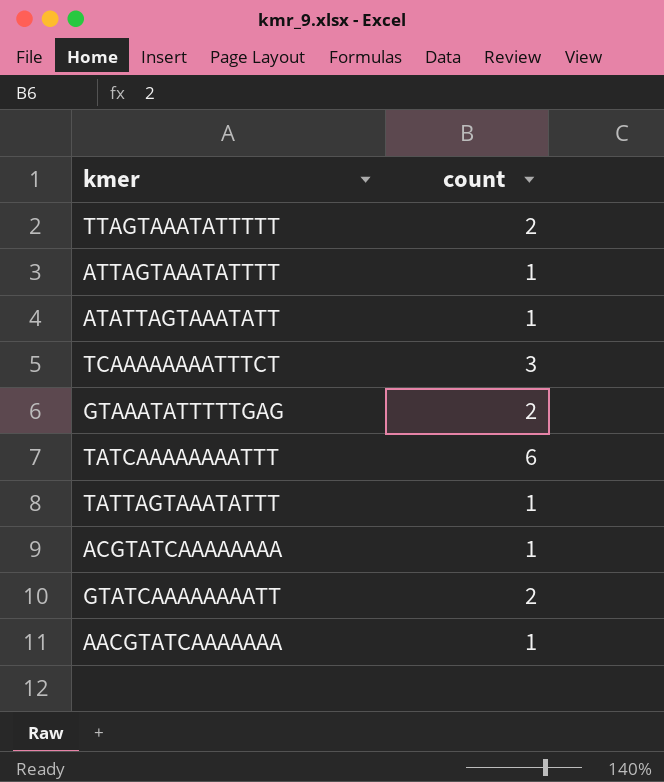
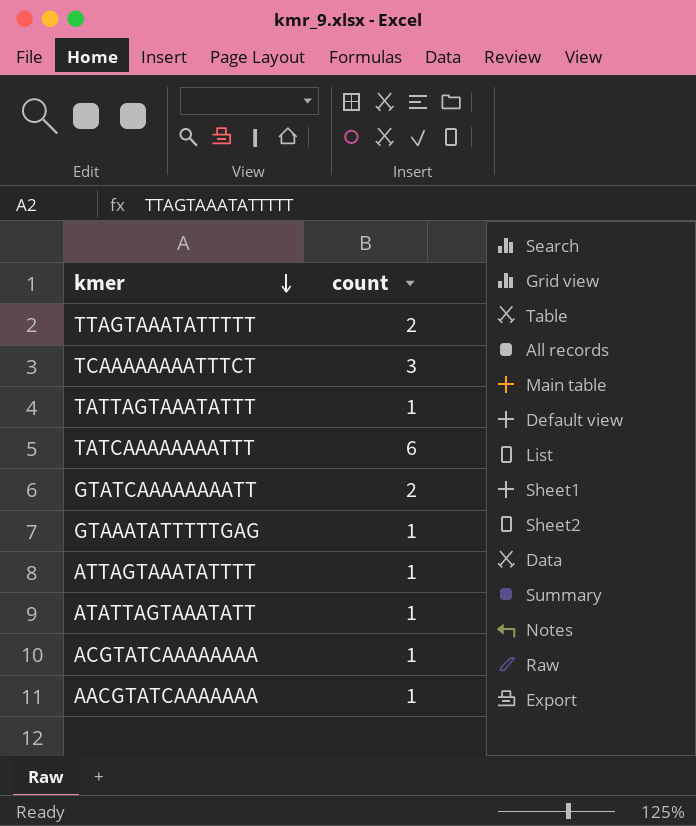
row order: none -> kmer descending
GTAAATATTTTTGAG | count: 2 -> 1

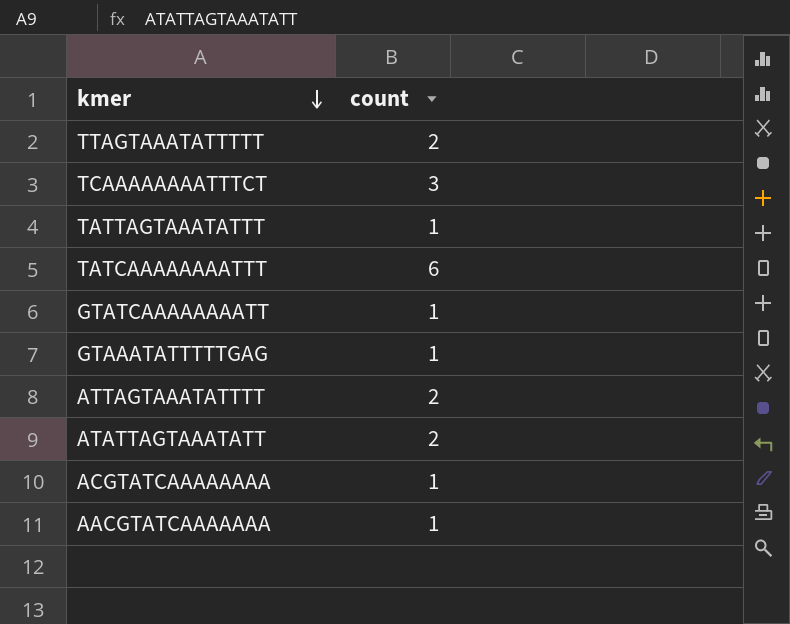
GTATCAAAAAAAATT | count: 2 -> 1
ATTAGTAAATATTTT | count: 1 -> 2
ATATTAGTAAATATT | count: 1 -> 2

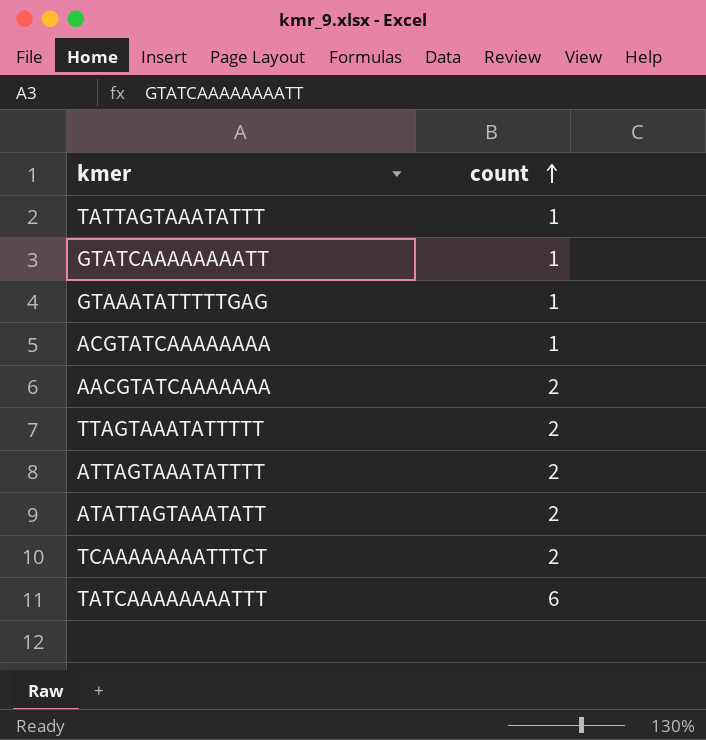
row order: kmer descending -> count ascending
AACGTATCAAAAAAA | count: 1 -> 2
TCAAAAAAAATTTCT | count: 3 -> 2

